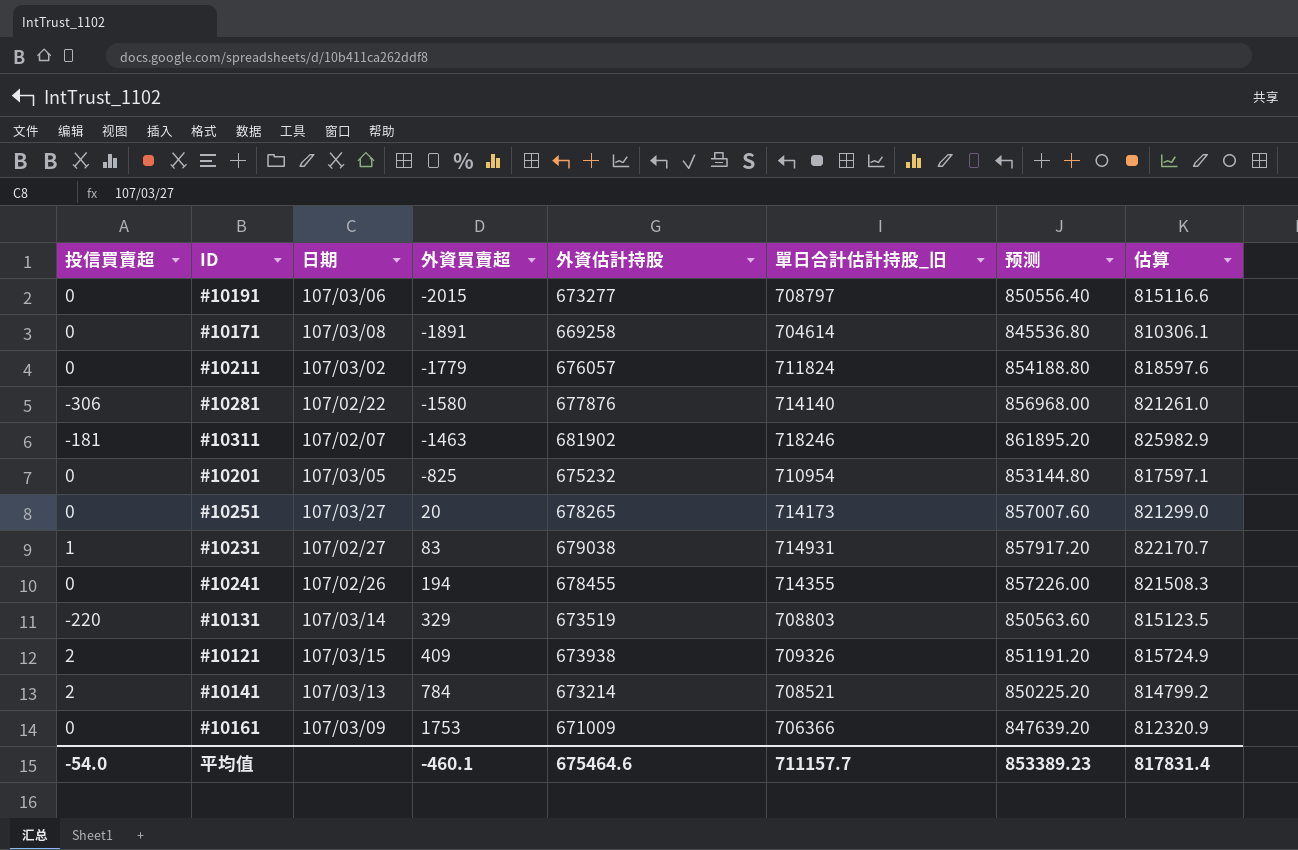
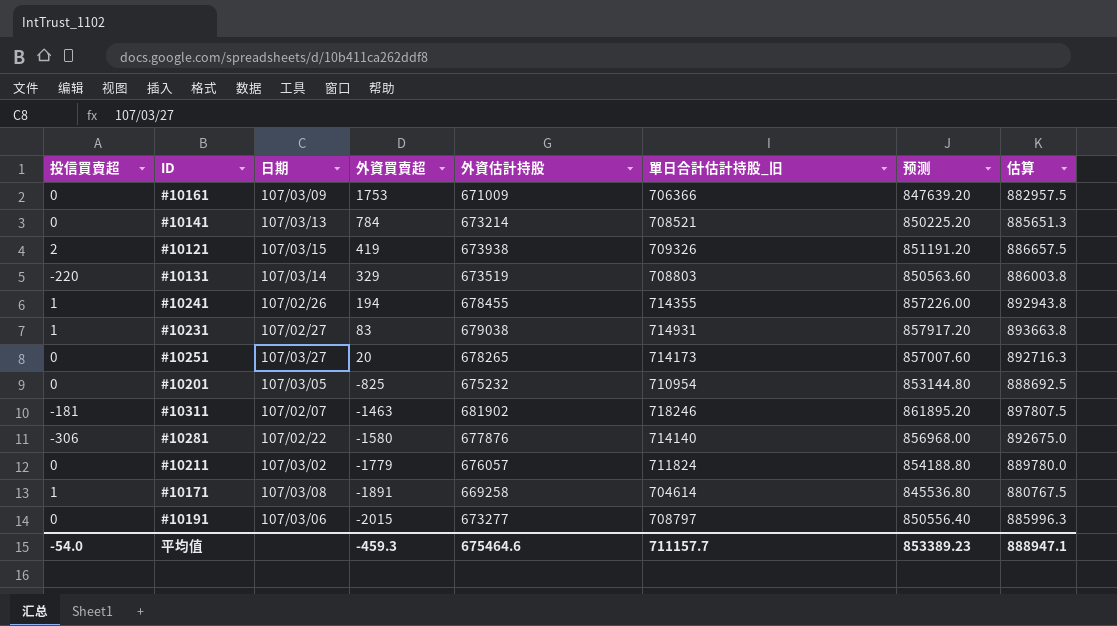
row order: 外資買賣超 ascending -> 外資買賣超 descending
column 估算 | formula: [單日合計估計持股_旧] * 1.15 -> [單日合計估計持股_旧] * 1.25
#10141 | 投信買賣超: 2 -> 0
#10121 | 外資買賣超: 409 -> 419
#10241 | 投信買賣超: 0 -> 1
#10171 | 投信買賣超: 0 -> 1
平均值 | 外資買賣超: -460.1 -> -459.3
平均值 | 估算: 817831.4 -> 888947.1

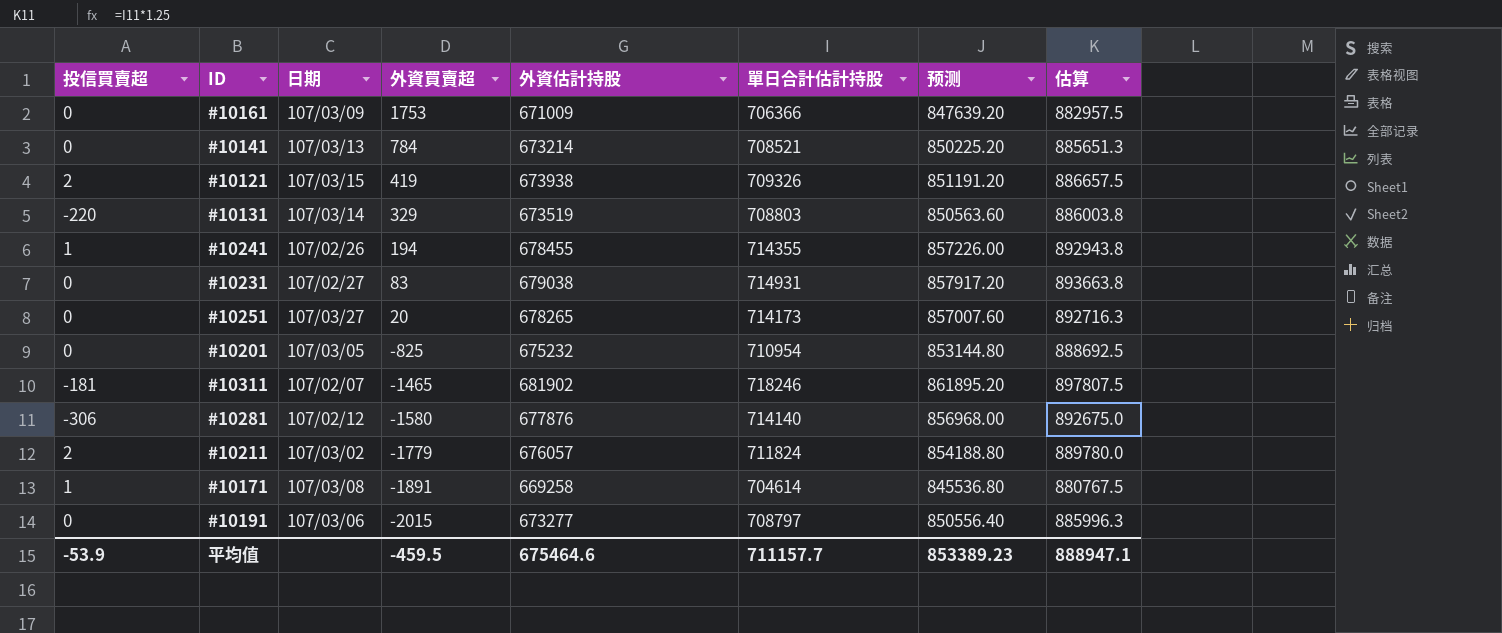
column name: 單日合計估計持股_旧 -> 單日合計估計持股
#10231 | 投信買賣超: 1 -> 0
#10311 | 外資買賣超: -1463 -> -1465
#10281 | 日期: 107/02/22 -> 107/02/12
#10211 | 投信買賣超: 0 -> 2
平均值 | 投信買賣超: -54.0 -> -53.9
平均值 | 外資買賣超: -459.3 -> -459.5

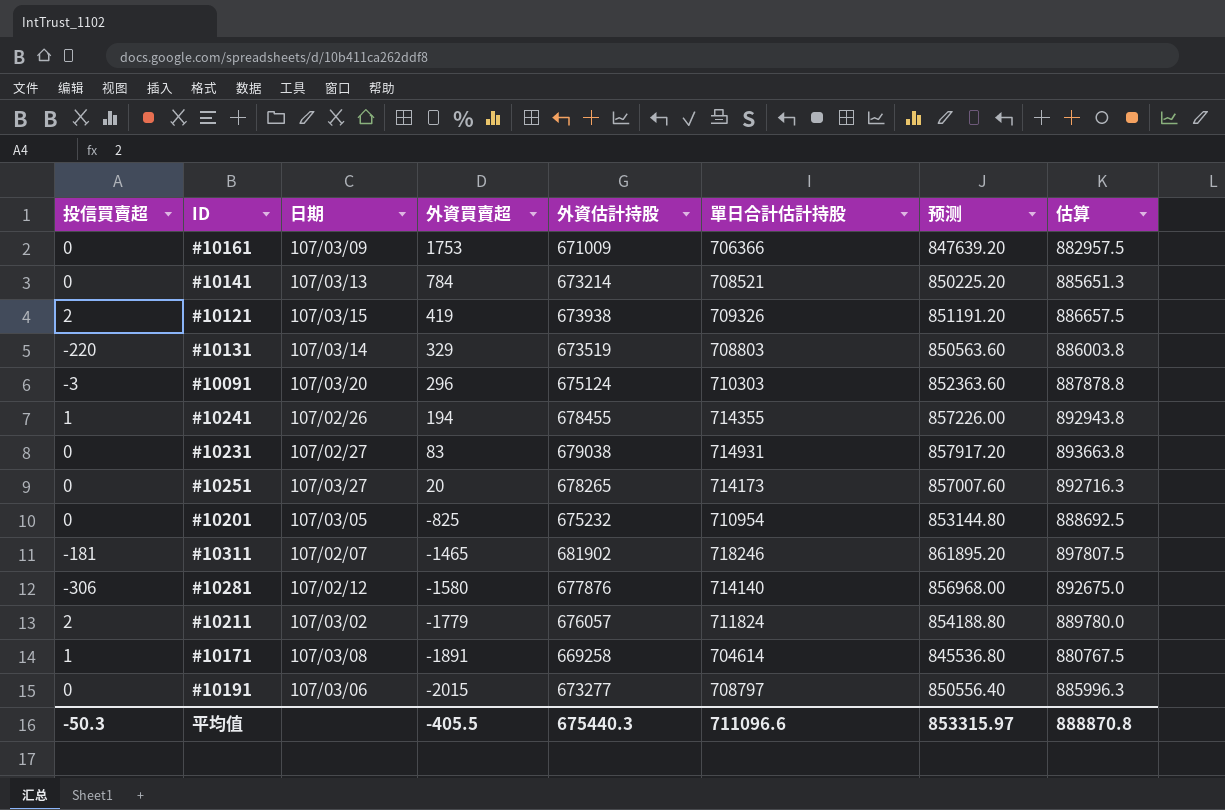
row #10091: none -> -3 | 107/03/20 | 296 | 675124 | 710303 | 852363.60 | 887878.8
平均值 | 投信買賣超: -53.9 -> -50.3
平均值 | 外資買賣超: -459.5 -> -405.5
平均值 | 外資估計持股: 675464.6 -> 675440.3
平均值 | 單日合計估計持股: 711157.7 -> 711096.6
平均值 | 预测: 853389.23 -> 853315.97
平均值 | 估算: 888947.1 -> 888870.8

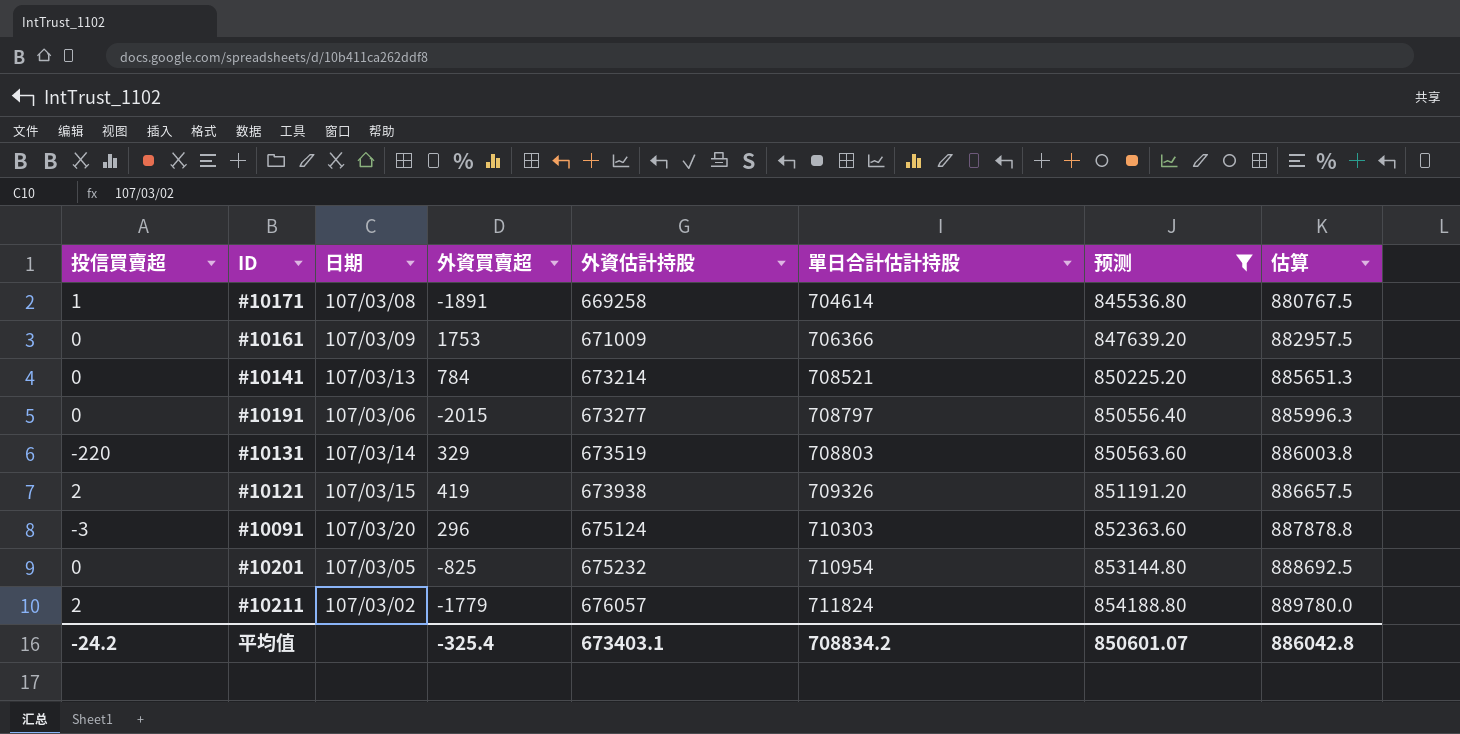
filter: none -> 预测 <= 854188.80
row order: 外資買賣超 descending -> 外資估計持股 ascending
平均值 | 投信買賣超: -50.3 -> -24.2
平均值 | 外資買賣超: -405.5 -> -325.4
平均值 | 外資估計持股: 675440.3 -> 673403.1
平均值 | 單日合計估計持股: 711096.6 -> 708834.2
平均值 | 预测: 853315.97 -> 850601.07
平均值 | 估算: 888870.8 -> 886042.8

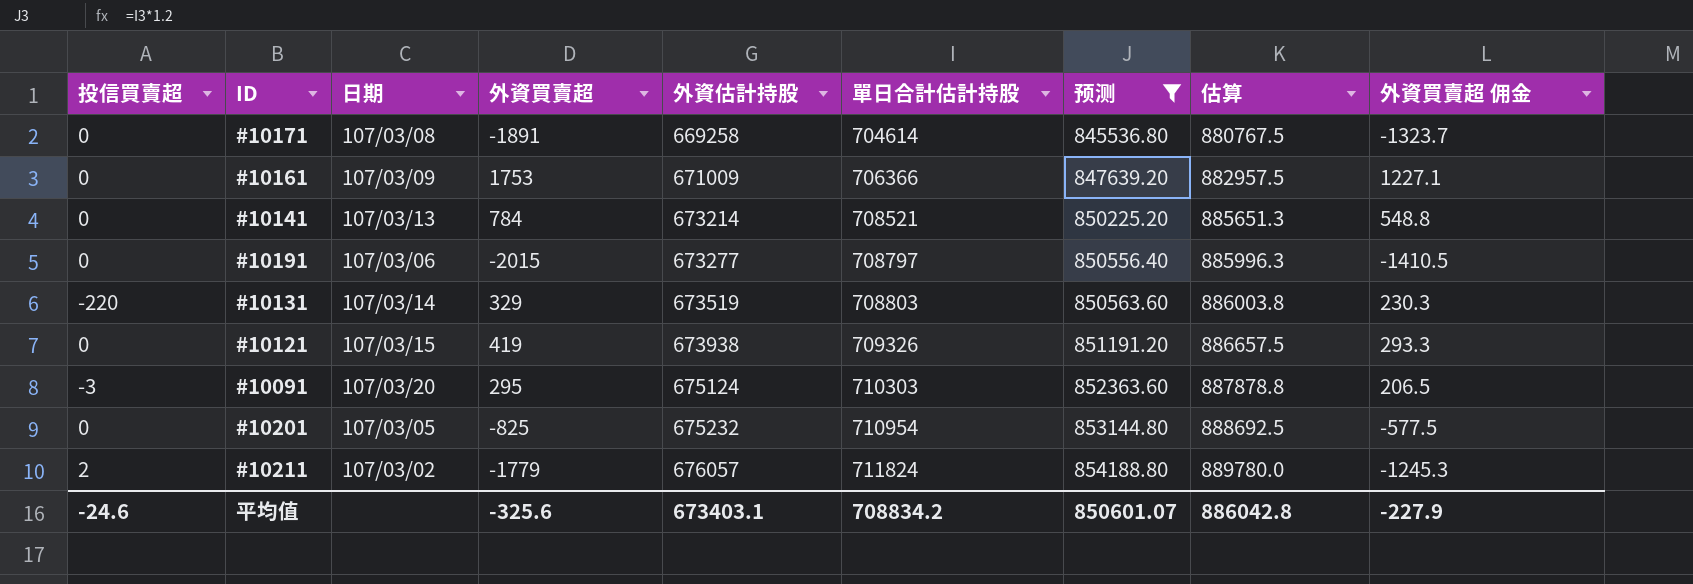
column 外資買賣超 佣金 | formula: none -> [外資買賣超] * 0.7
#10171 | 投信買賣超: 1 -> 0
#10121 | 投信買賣超: 2 -> 0
#10091 | 外資買賣超: 296 -> 295
平均值 | 投信買賣超: -24.2 -> -24.6
平均值 | 外資買賣超: -325.4 -> -325.6

